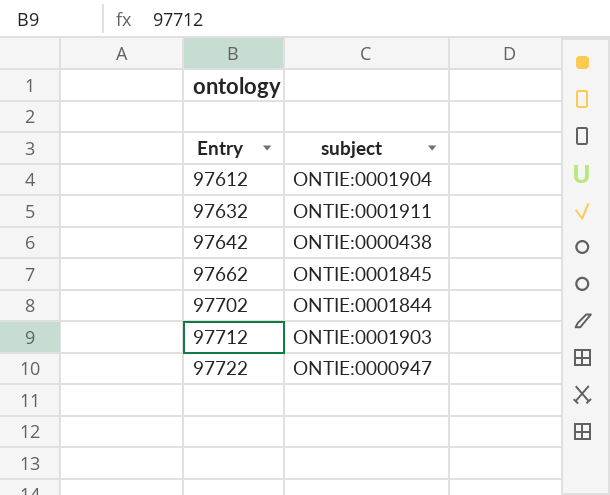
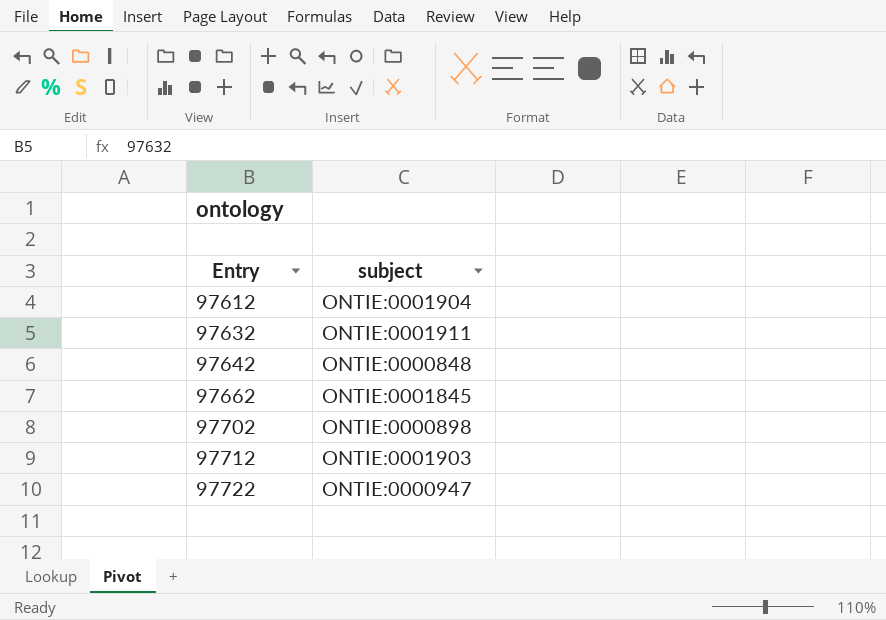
97642 | subject: ONTIE:0000438 -> ONTIE:0000848
97702 | subject: ONTIE:0001844 -> ONTIE:0000898

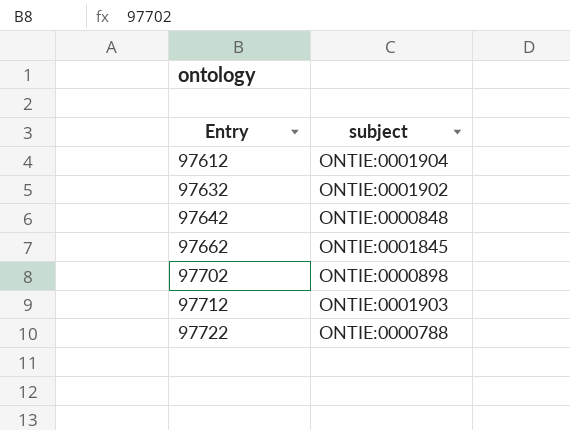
97632 | subject: ONTIE:0001911 -> ONTIE:0001902
97722 | subject: ONTIE:0000947 -> ONTIE:0000788

